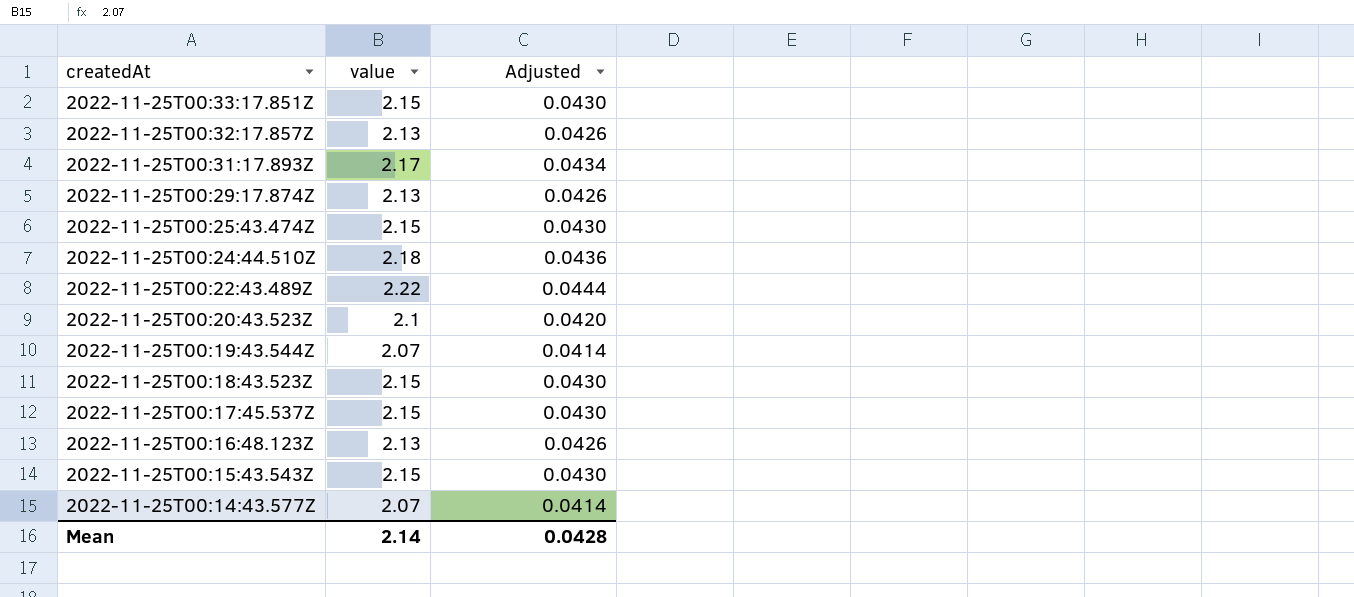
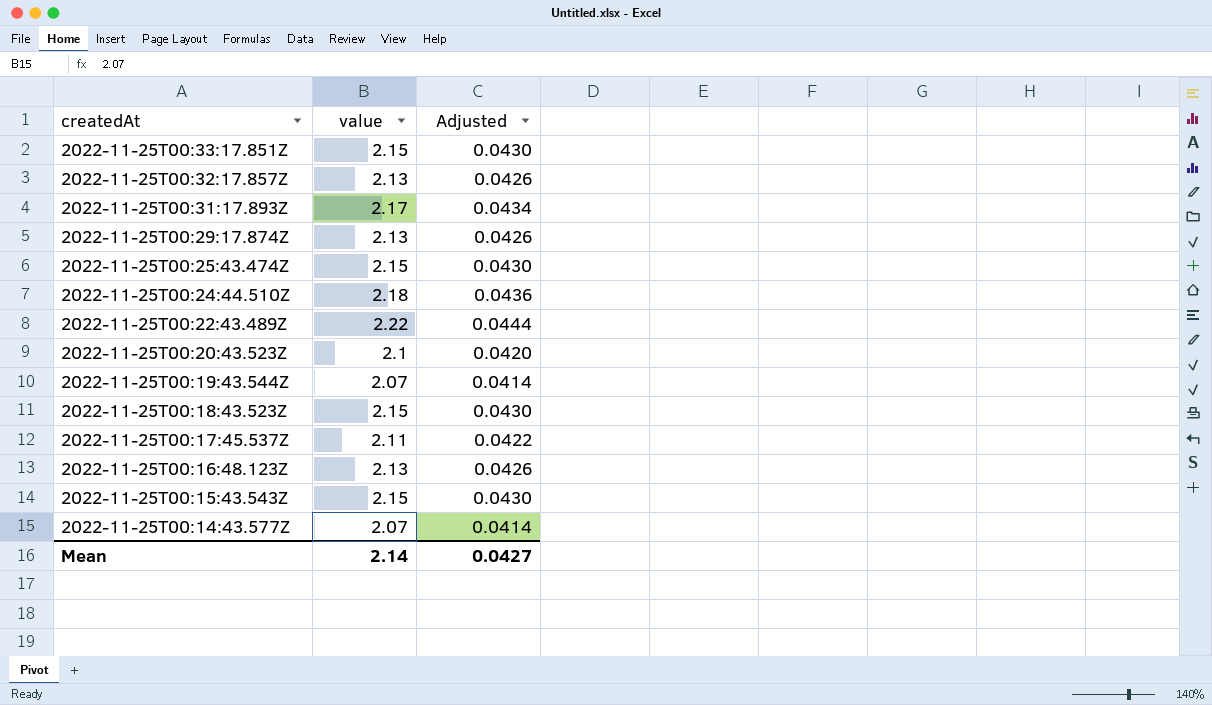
2022-11-25T00:17:45.537Z | value: 2.15 -> 2.11
2022-11-25T00:17:45.537Z | Adjusted: 0.0430 -> 0.0422
Mean | Adjusted: 0.0428 -> 0.0427

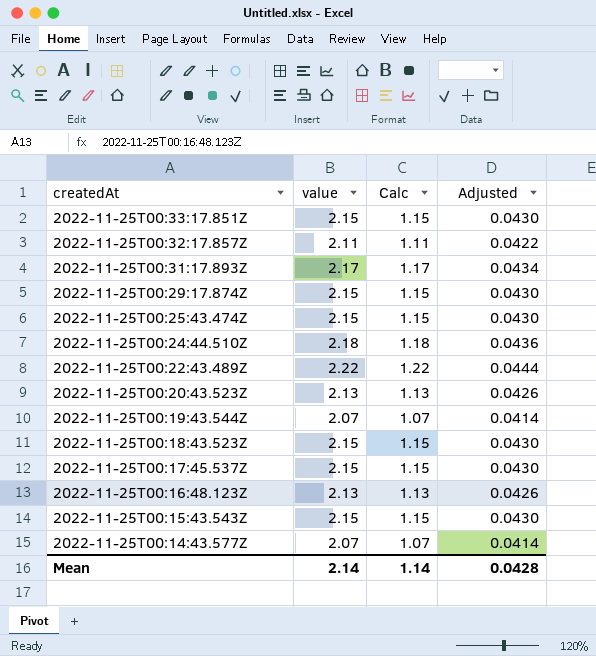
column Calc | formula: none -> [value] - 1
2022-11-25T00:32:17.857Z | value: 2.13 -> 2.11
2022-11-25T00:32:17.857Z | Adjusted: 0.0426 -> 0.0422
2022-11-25T00:29:17.874Z | value: 2.13 -> 2.15
2022-11-25T00:29:17.874Z | Adjusted: 0.0426 -> 0.0430
2022-11-25T00:20:43.523Z | value: 2.1 -> 2.13
2022-11-25T00:20:43.523Z | Adjusted: 0.0420 -> 0.0426
2022-11-25T00:17:45.537Z | value: 2.11 -> 2.15
2022-11-25T00:17:45.537Z | Adjusted: 0.0422 -> 0.0430
Mean | Adjusted: 0.0427 -> 0.0428

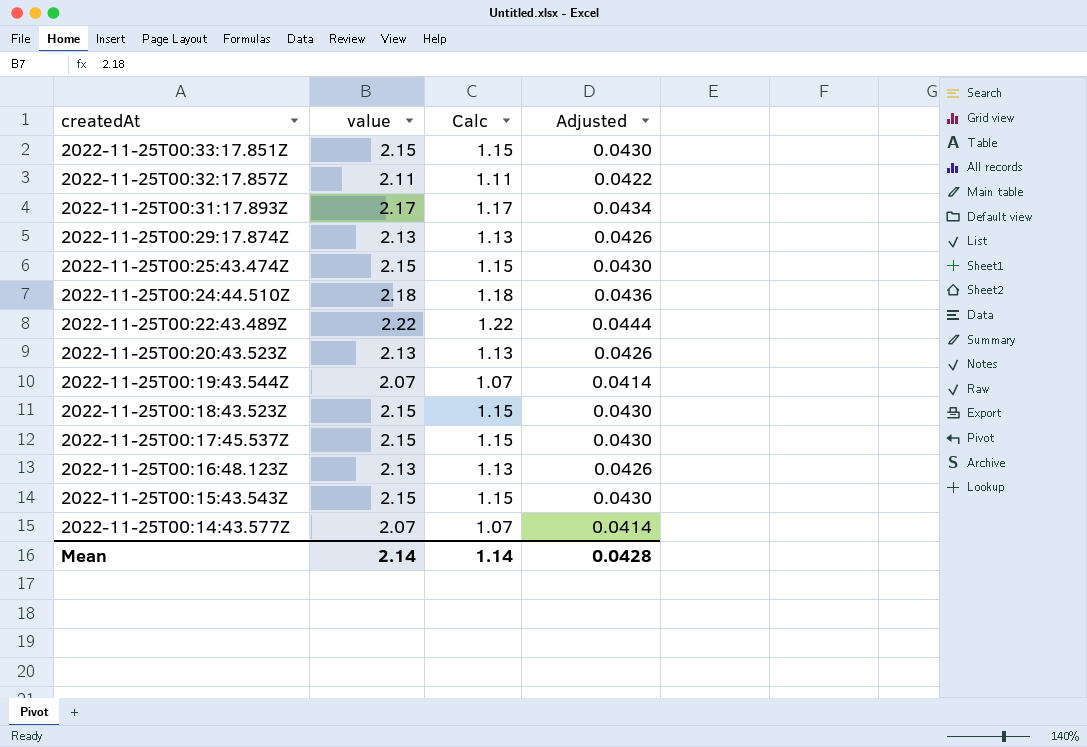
2022-11-25T00:29:17.874Z | value: 2.15 -> 2.13
2022-11-25T00:29:17.874Z | Calc: 1.15 -> 1.13
2022-11-25T00:29:17.874Z | Adjusted: 0.0430 -> 0.0426

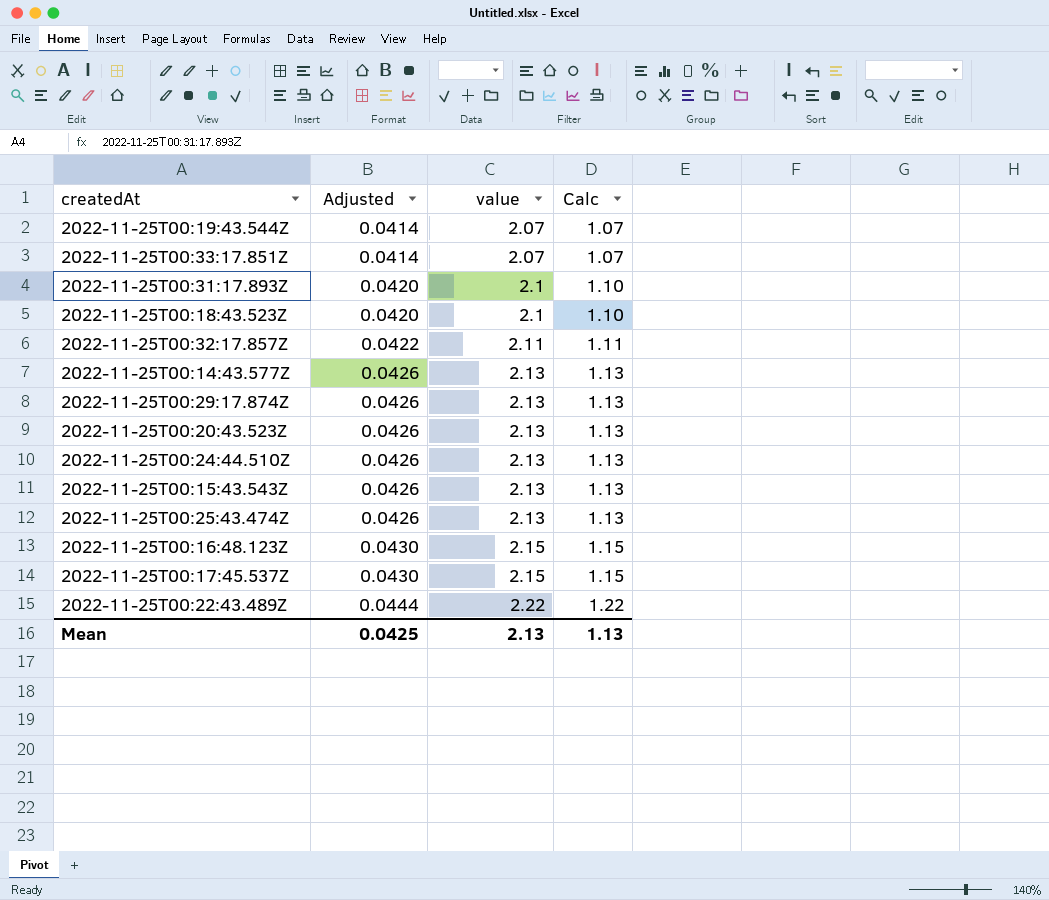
row order: createdAt descending -> Adjusted ascending
column Adjusted | position: 4 -> 2
2022-11-25T00:33:17.851Z | Adjusted: 0.0430 -> 0.0414
2022-11-25T00:33:17.851Z | value: 2.15 -> 2.07
2022-11-25T00:33:17.851Z | Calc: 1.15 -> 1.07
2022-11-25T00:31:17.893Z | Adjusted: 0.0434 -> 0.0420
2022-11-25T00:31:17.893Z | value: 2.17 -> 2.1
2022-11-25T00:31:17.893Z | Calc: 1.17 -> 1.10
2022-11-25T00:18:43.523Z | Adjusted: 0.0430 -> 0.0420
2022-11-25T00:18:43.523Z | value: 2.15 -> 2.1
2022-11-25T00:18:43.523Z | Calc: 1.15 -> 1.10
2022-11-25T00:14:43.577Z | Adjusted: 0.0414 -> 0.0426
2022-11-25T00:14:43.577Z | value: 2.07 -> 2.13
2022-11-25T00:14:43.577Z | Calc: 1.07 -> 1.13
2022-11-25T00:24:44.510Z | Adjusted: 0.0436 -> 0.0426
2022-11-25T00:24:44.510Z | value: 2.18 -> 2.13
2022-11-25T00:24:44.510Z | Calc: 1.18 -> 1.13
2022-11-25T00:15:43.543Z | Adjusted: 0.0430 -> 0.0426
2022-11-25T00:15:43.543Z | value: 2.15 -> 2.13
2022-11-25T00:15:43.543Z | Calc: 1.15 -> 1.13
2022-11-25T00:25:43.474Z | Adjusted: 0.0430 -> 0.0426
2022-11-25T00:25:43.474Z | value: 2.15 -> 2.13
2022-11-25T00:25:43.474Z | Calc: 1.15 -> 1.13
2022-11-25T00:16:48.123Z | Adjusted: 0.0426 -> 0.0430
2022-11-25T00:16:48.123Z | value: 2.13 -> 2.15
2022-11-25T00:16:48.123Z | Calc: 1.13 -> 1.15
Mean | Adjusted: 0.0428 -> 0.0425
Mean | value: 2.14 -> 2.13
Mean | Calc: 1.14 -> 1.13

